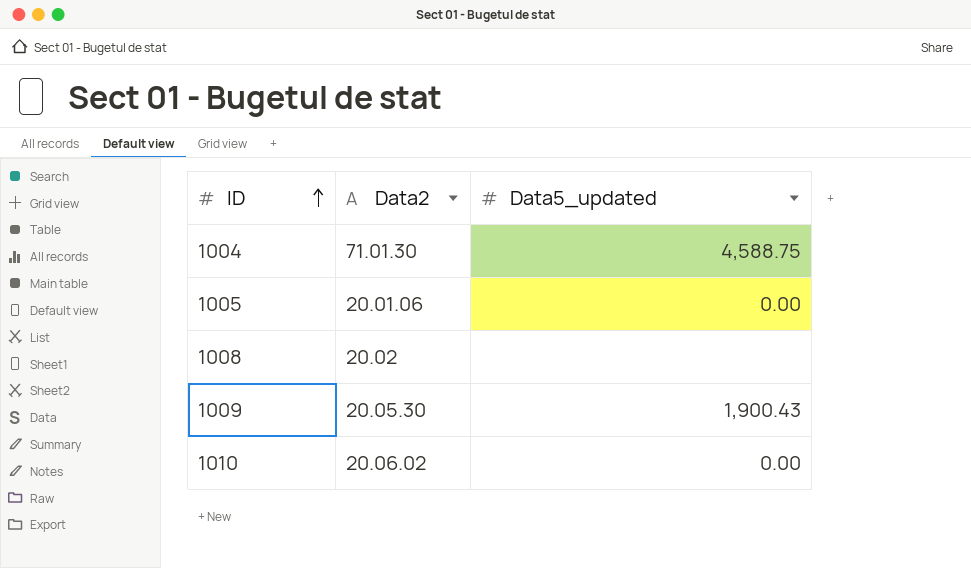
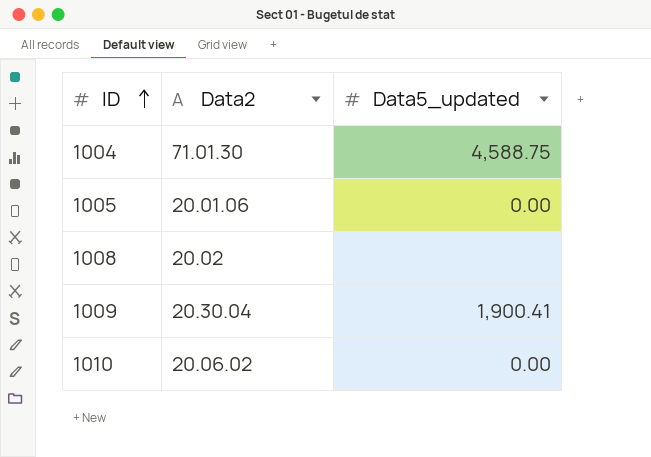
1009 | Data2: 20.05.30 -> 20.30.04
1009 | Data5_updated: 1,900.43 -> 1,900.41

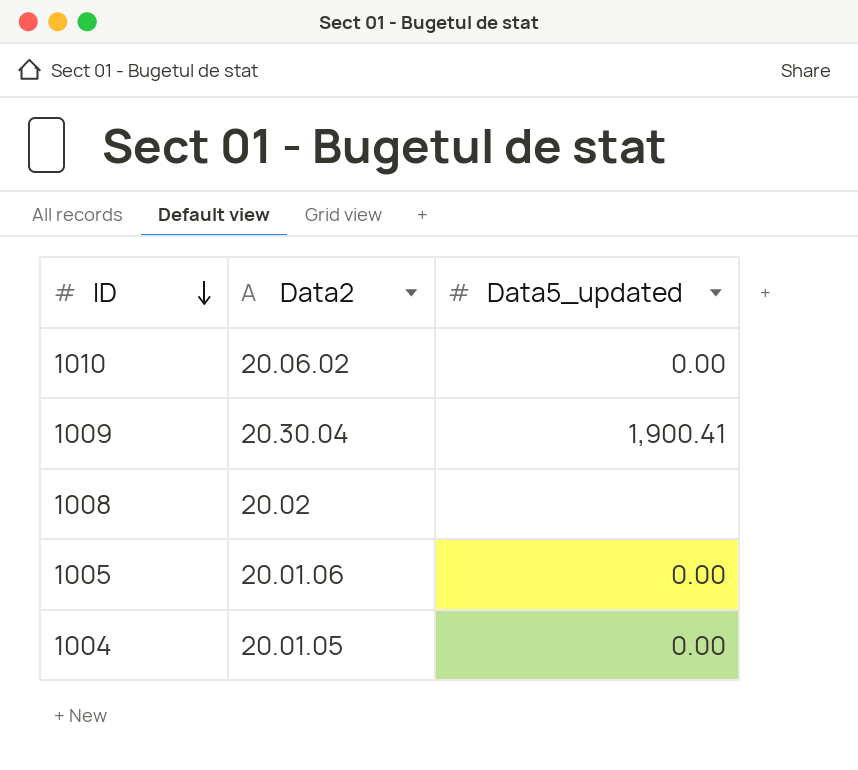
row order: ID ascending -> ID descending
1004 | Data2: 71.01.30 -> 20.01.05
1004 | Data5_updated: 4,588.75 -> 0.00

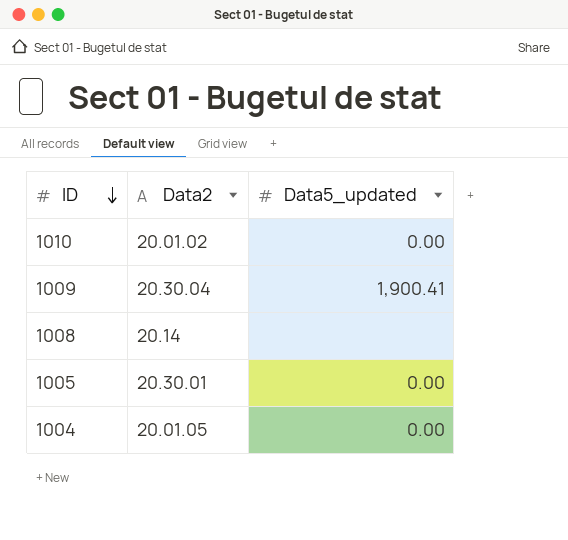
1010 | Data2: 20.06.02 -> 20.01.02
1008 | Data2: 20.02 -> 20.14
1005 | Data2: 20.01.06 -> 20.30.01

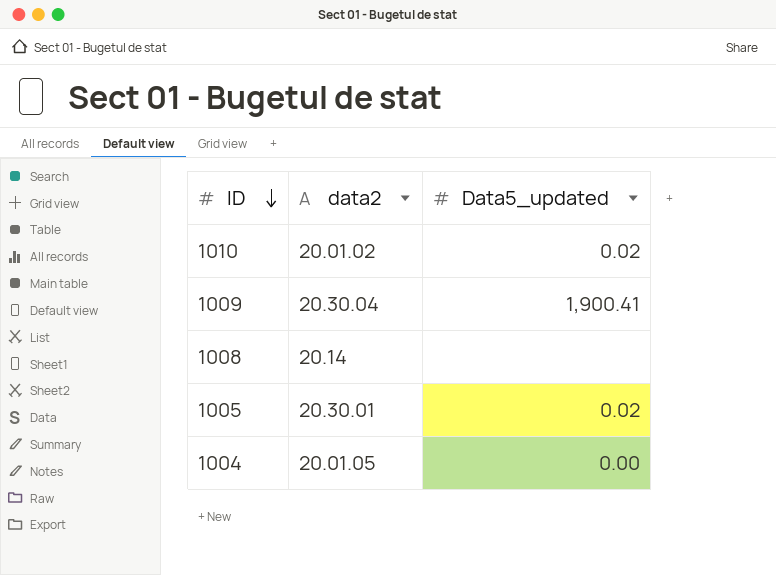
column name: Data2 -> data2
1010 | Data5_updated: 0.00 -> 0.02
1005 | Data5_updated: 0.00 -> 0.02

